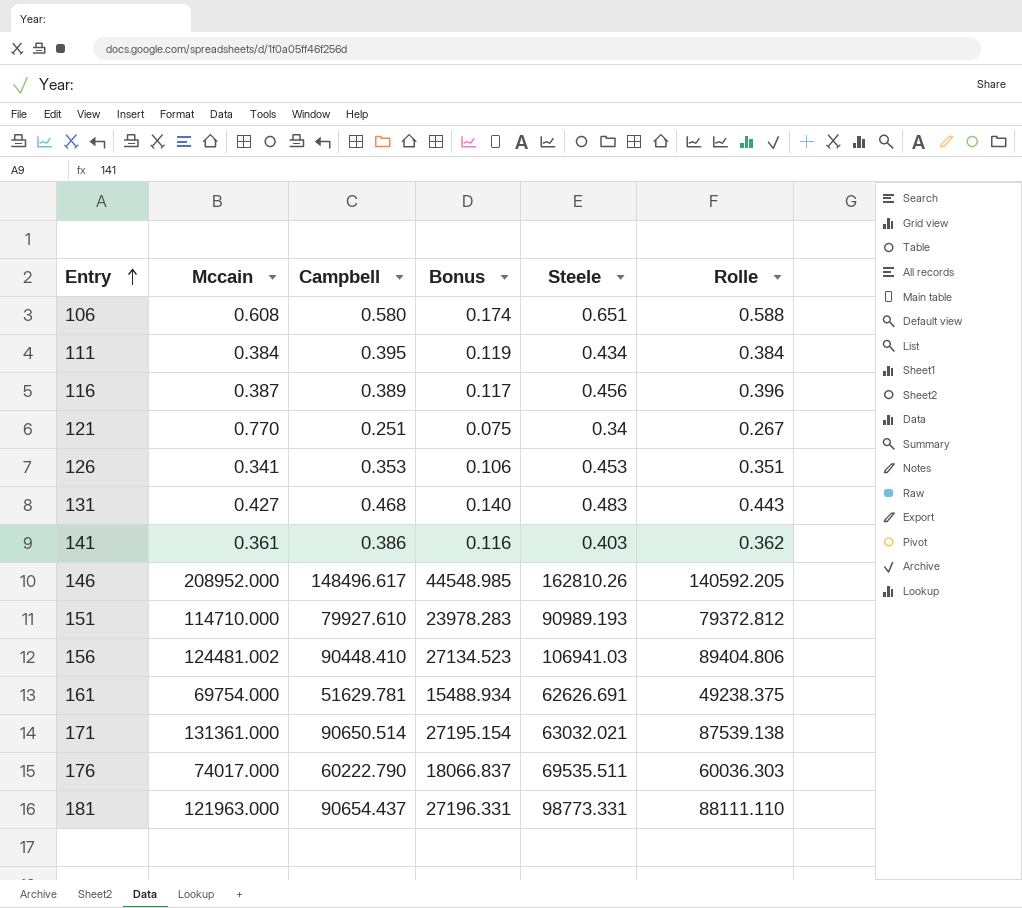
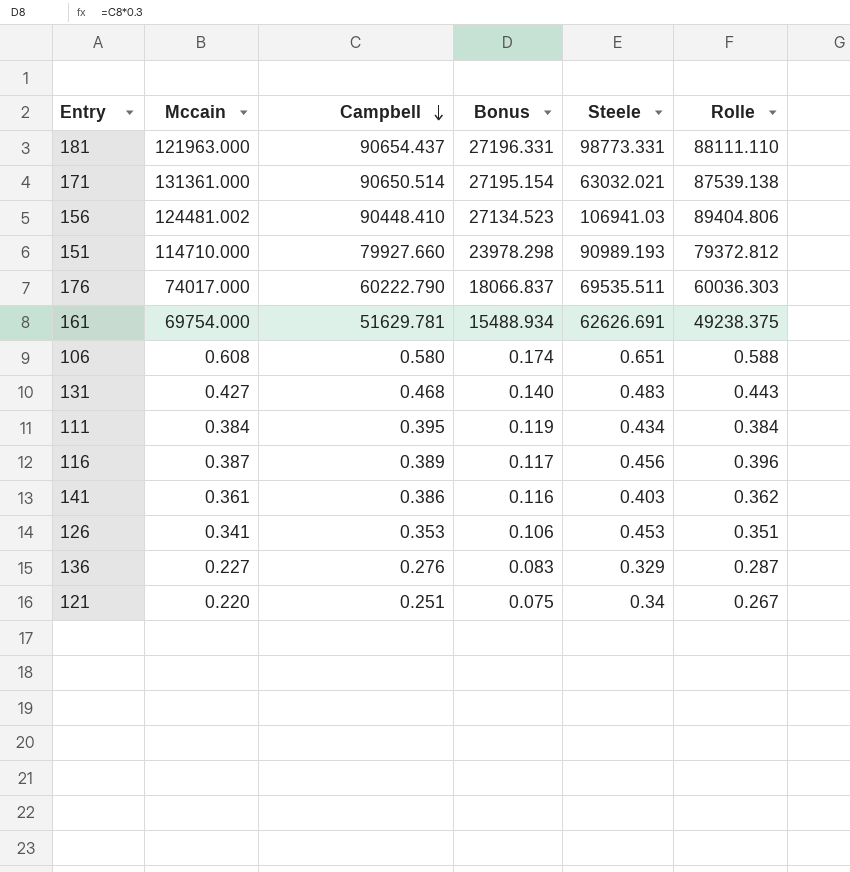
row order: Entry ascending -> Campbell descending
row 146: 208952.000 | 148496.617 | 44548.985 | 162810.26 | 140592.205 -> none
151 | Campbell: 79927.610 -> 79927.660
151 | Bonus: 23978.283 -> 23978.298
row 136: none -> 0.227 | 0.276 | 0.083 | 0.329 | 0.287
121 | Mccain: 0.770 -> 0.220

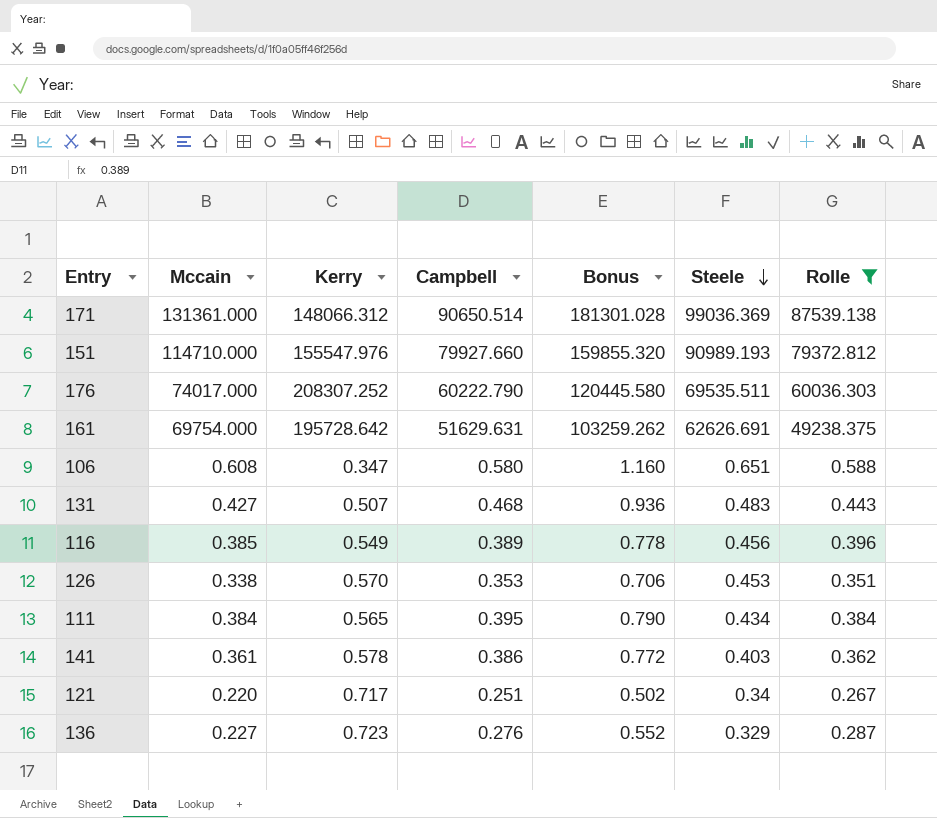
filter: none -> Rolle <= 87539.138
row order: Campbell descending -> Steele descending
column Kerry | position: none -> 3
column Bonus | formula: [Campbell] * 0.3 -> [Campbell] * 2
171 | Steele: 63032.021 -> 99036.369
161 | Campbell: 51629.781 -> 51629.631
116 | Mccain: 0.387 -> 0.385
126 | Mccain: 0.341 -> 0.338

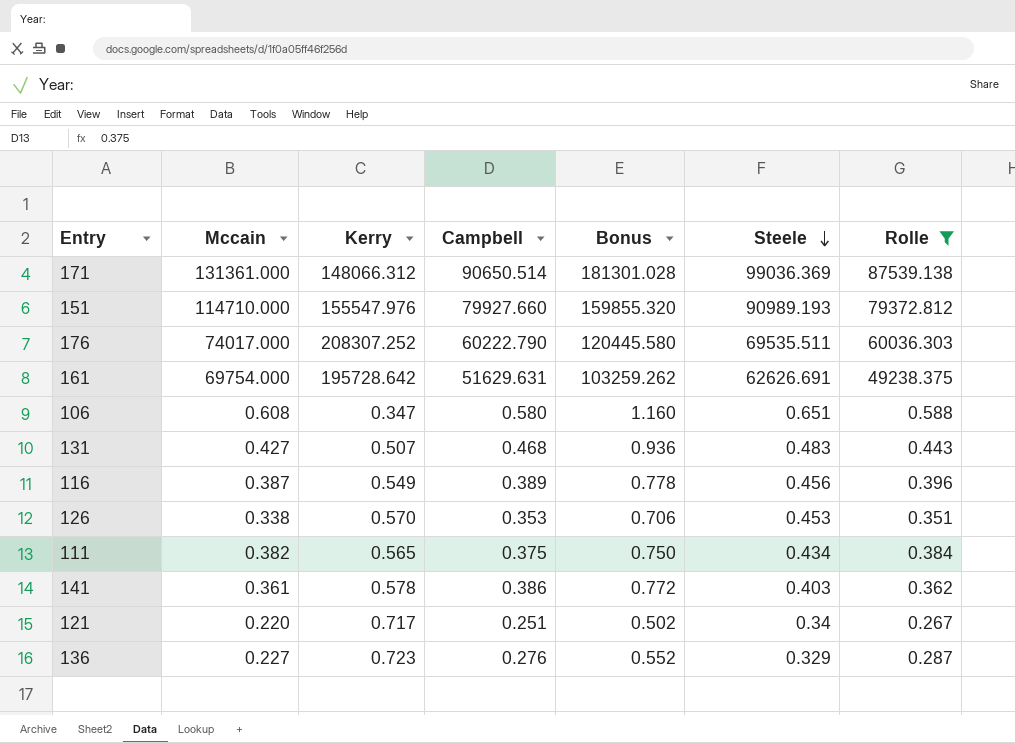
116 | Mccain: 0.385 -> 0.387
111 | Mccain: 0.384 -> 0.382
111 | Campbell: 0.395 -> 0.375
111 | Bonus: 0.790 -> 0.750

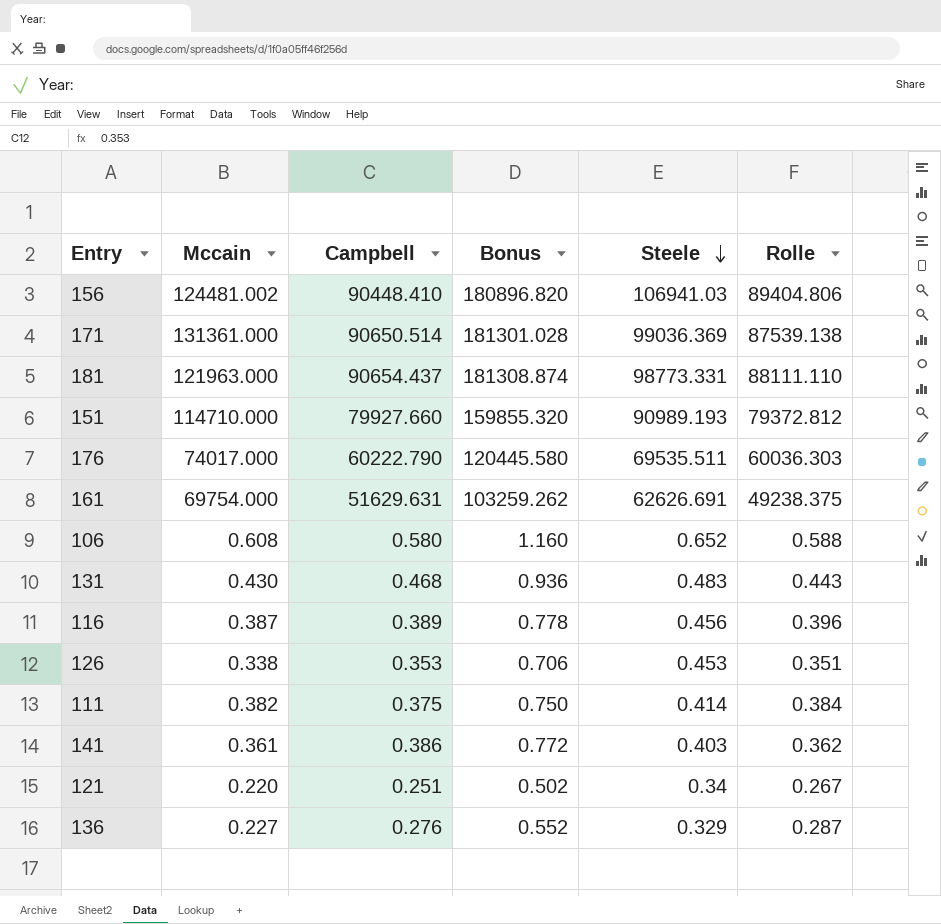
filter: Rolle <= 87539.138 -> none
column Kerry | position: 3 -> none
106 | Steele: 0.651 -> 0.652
131 | Mccain: 0.427 -> 0.430
111 | Steele: 0.434 -> 0.414

